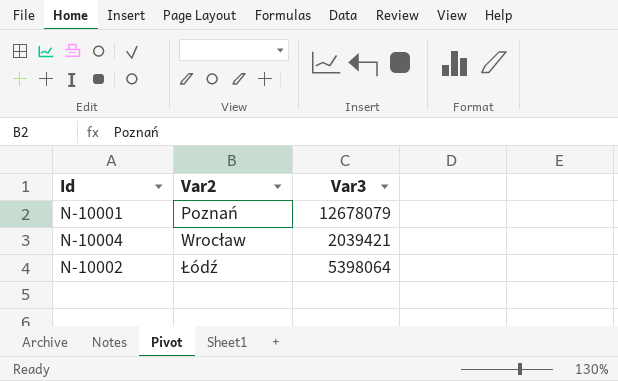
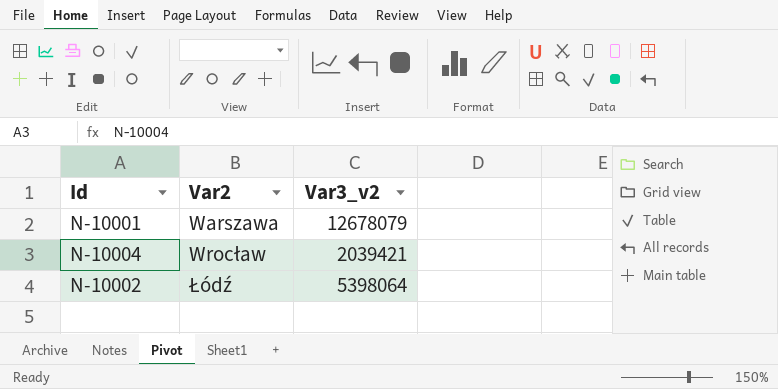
column name: Var3 -> Var3_v2
N-10001 | Var2: Poznań -> Warszawa

